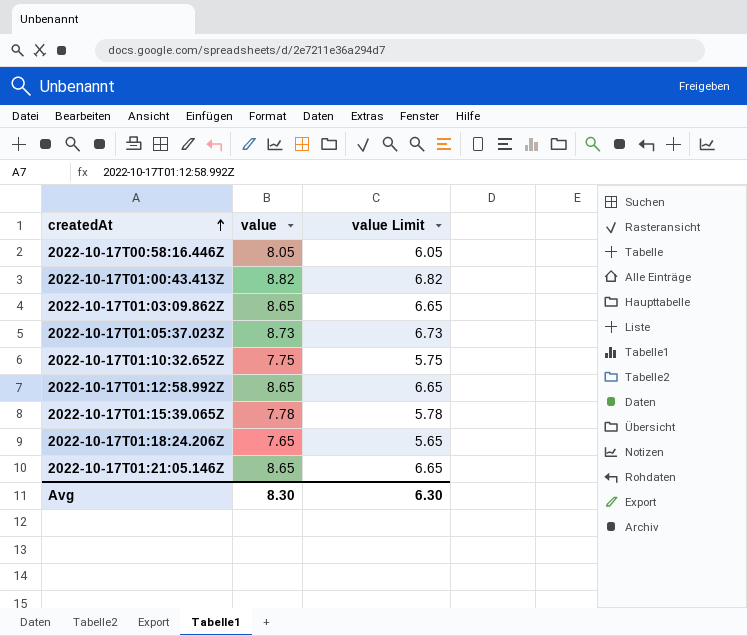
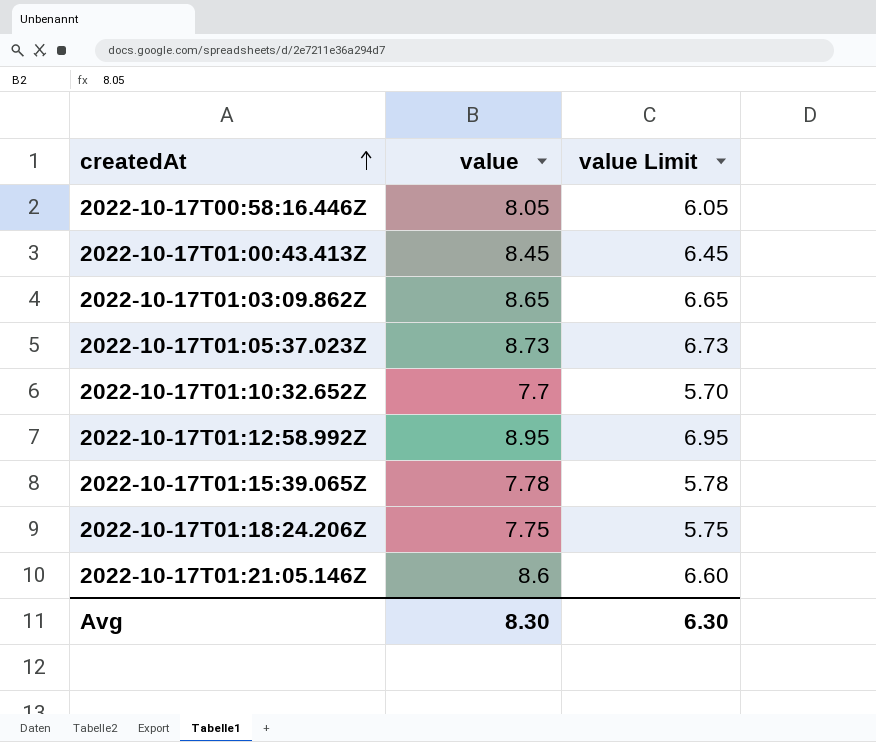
2022-10-17T01:00:43.413Z | value: 8.82 -> 8.45
2022-10-17T01:00:43.413Z | value Limit: 6.82 -> 6.45
2022-10-17T01:10:32.652Z | value: 7.75 -> 7.7
2022-10-17T01:10:32.652Z | value Limit: 5.75 -> 5.70
2022-10-17T01:12:58.992Z | value: 8.65 -> 8.95
2022-10-17T01:12:58.992Z | value Limit: 6.65 -> 6.95
2022-10-17T01:18:24.206Z | value: 7.65 -> 7.75
2022-10-17T01:18:24.206Z | value Limit: 5.65 -> 5.75
2022-10-17T01:21:05.146Z | value: 8.65 -> 8.6
2022-10-17T01:21:05.146Z | value Limit: 6.65 -> 6.60

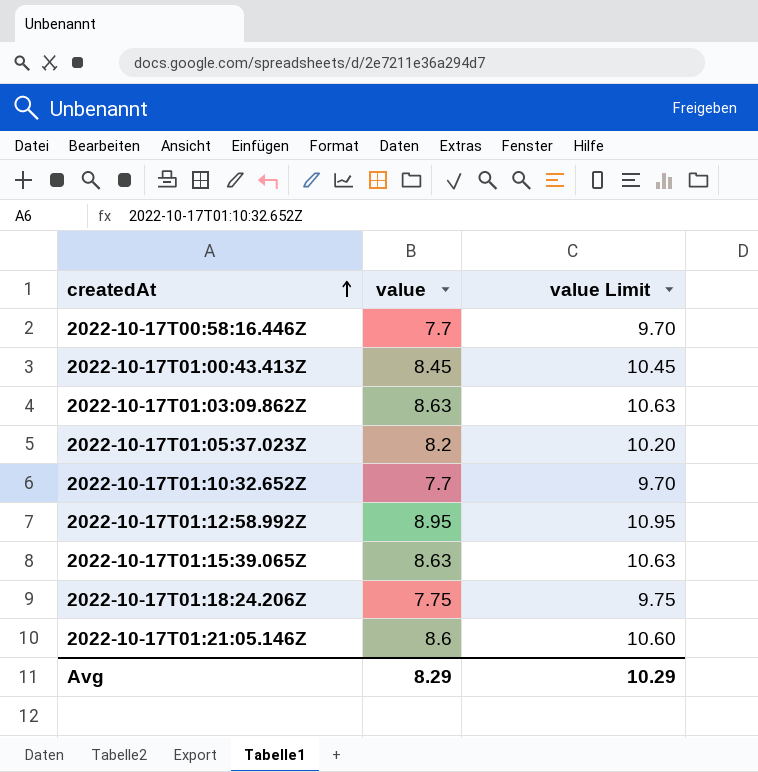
column value Limit | formula: [value] - 2 -> [value] + 2
2022-10-17T00:58:16.446Z | value: 8.05 -> 7.7
2022-10-17T01:03:09.862Z | value: 8.65 -> 8.63
2022-10-17T01:05:37.023Z | value: 8.73 -> 8.2
2022-10-17T01:15:39.065Z | value: 7.78 -> 8.63
Avg | value: 8.30 -> 8.29
Avg | value Limit: 6.30 -> 10.29

